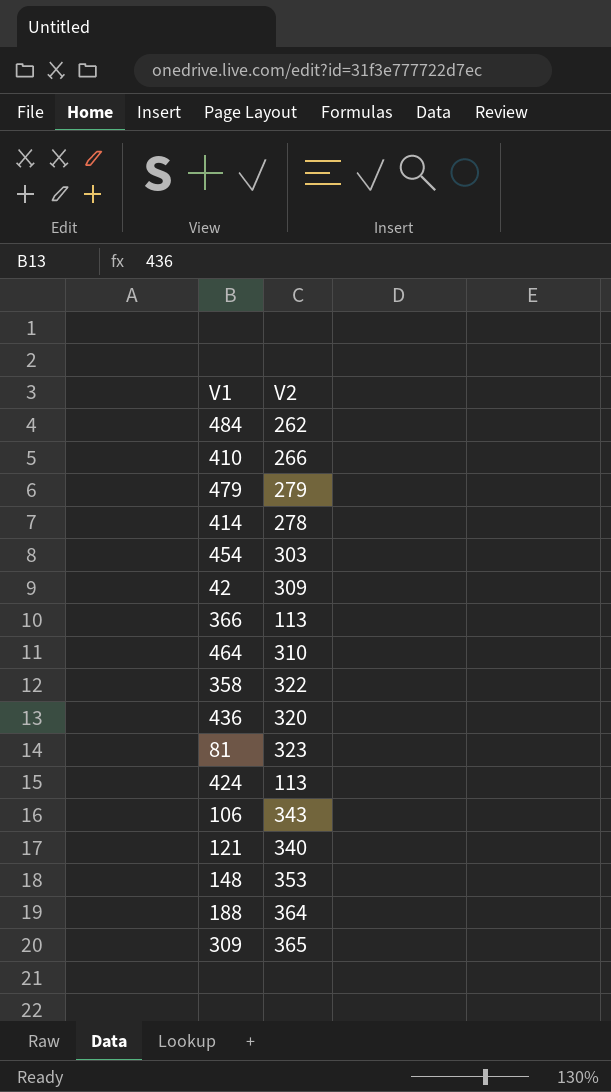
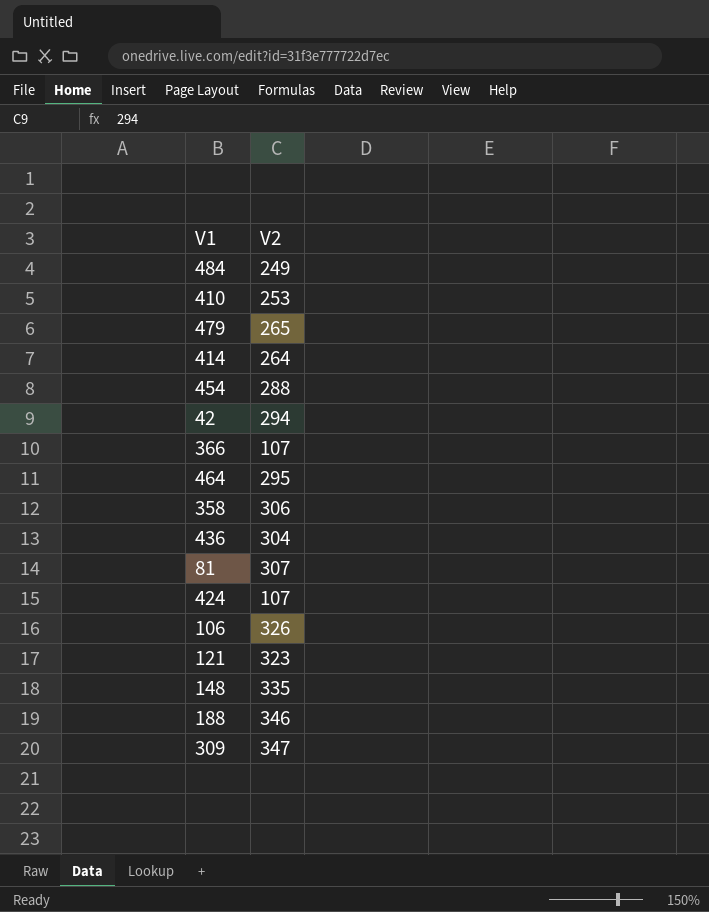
484 | V2: 262 -> 249
410 | V2: 266 -> 253
479 | V2: 279 -> 265
414 | V2: 278 -> 264
454 | V2: 303 -> 288
42 | V2: 309 -> 294
366 | V2: 113 -> 107
464 | V2: 310 -> 295
358 | V2: 322 -> 306
436 | V2: 320 -> 304
81 | V2: 323 -> 307
424 | V2: 113 -> 107
106 | V2: 343 -> 326
121 | V2: 340 -> 323
148 | V2: 353 -> 335
188 | V2: 364 -> 346
309 | V2: 365 -> 347

